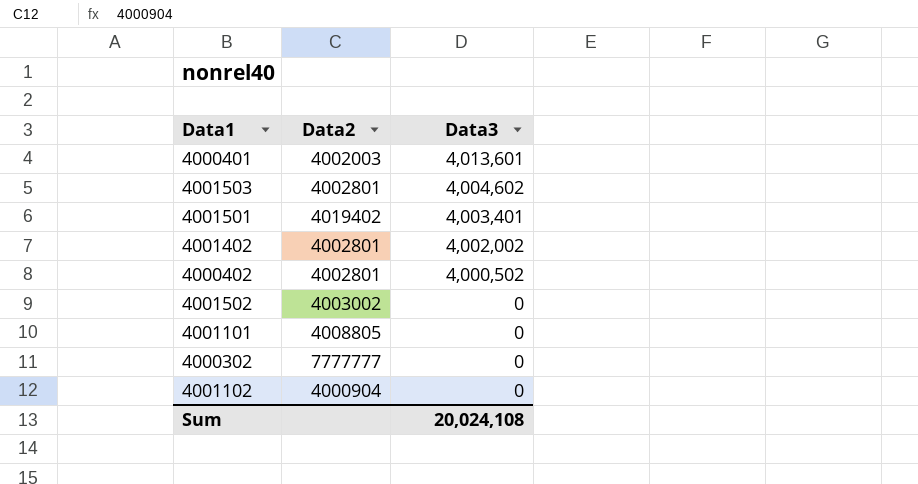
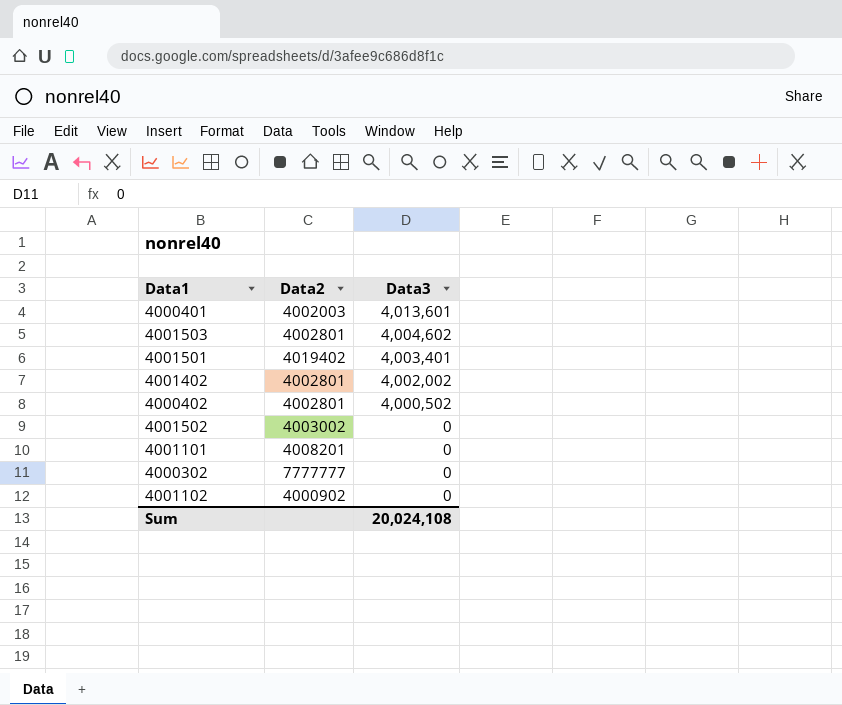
4001101 | Data2: 4008805 -> 4008201
4001102 | Data2: 4000904 -> 4000902

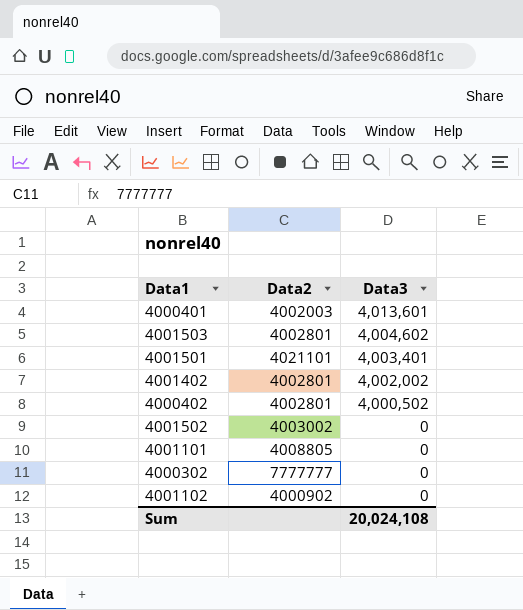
4001501 | Data2: 4019402 -> 4021101
4001101 | Data2: 4008201 -> 4008805

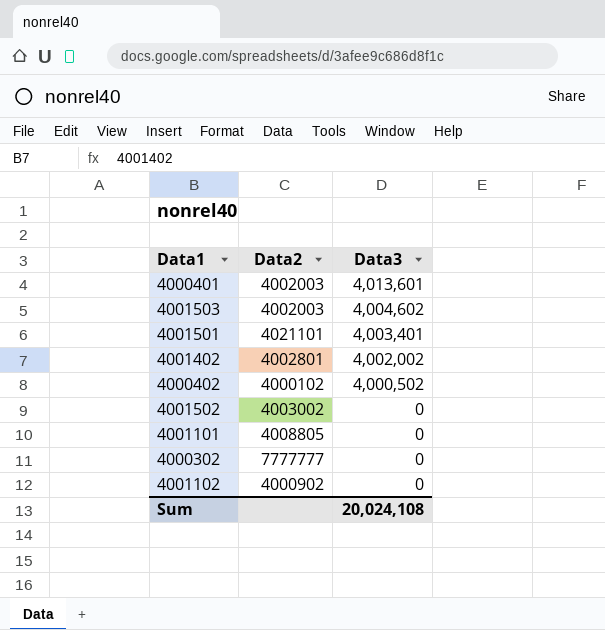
4001503 | Data2: 4002801 -> 4002003
4000402 | Data2: 4002801 -> 4000102

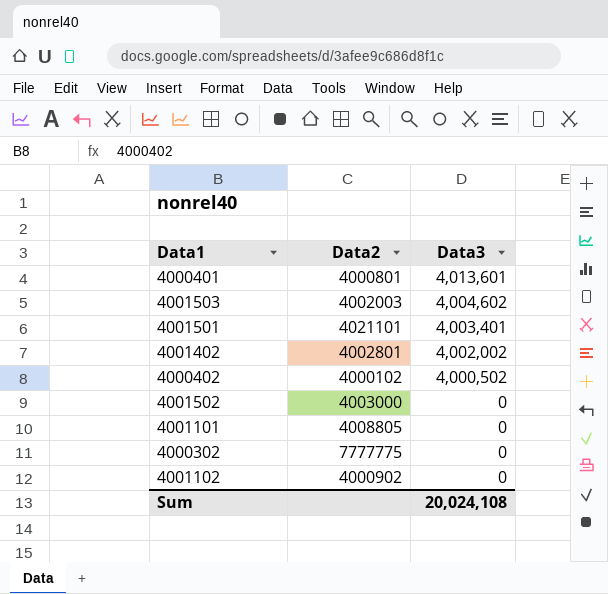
4000401 | Data2: 4002003 -> 4000801
4001502 | Data2: 4003002 -> 4003000
4000302 | Data2: 7777777 -> 7777775

